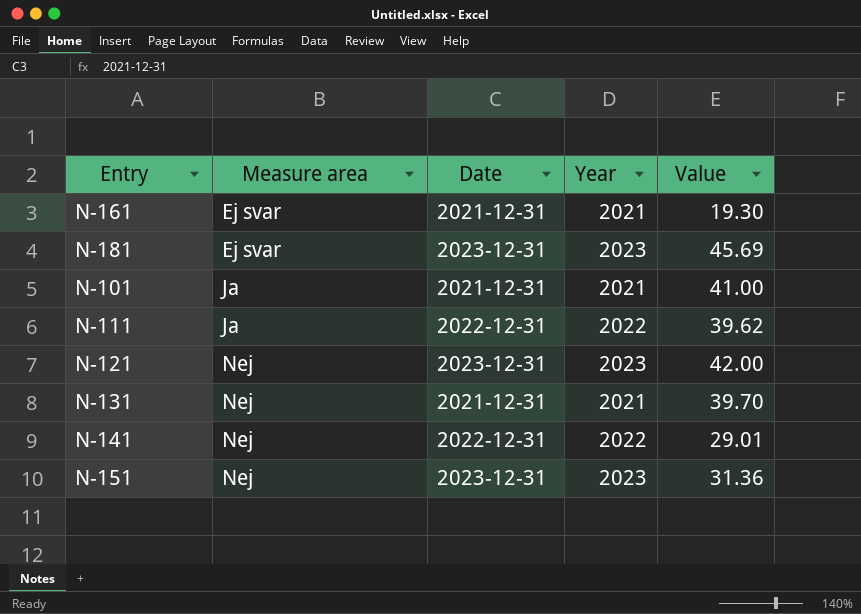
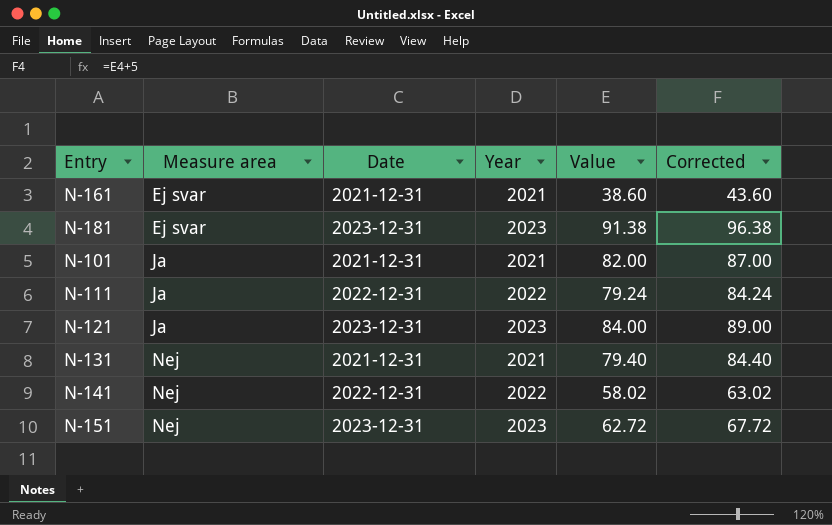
column Corrected | formula: none -> [Value] + 5
N-161 | Value: 19.30 -> 38.60
N-181 | Value: 45.69 -> 91.38
N-101 | Value: 41.00 -> 82.00
N-111 | Value: 39.62 -> 79.24
N-121 | Measure area: Nej -> Ja
N-121 | Value: 42.00 -> 84.00
N-131 | Value: 39.70 -> 79.40
N-141 | Value: 29.01 -> 58.02
N-151 | Value: 31.36 -> 62.72

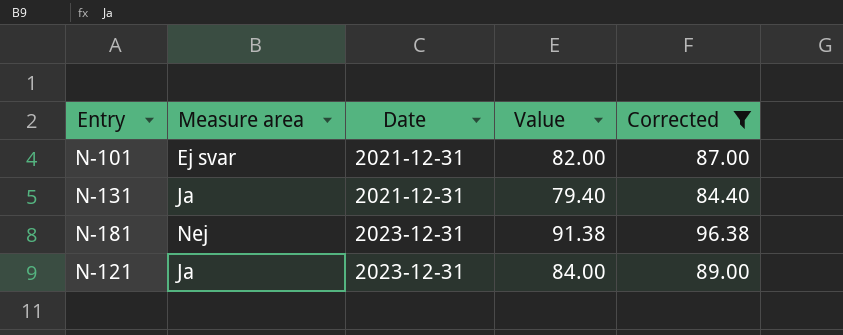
filter: none -> Corrected >= 84.40
row order: Measure area ascending -> Date ascending
column Year | position: 4 -> none
N-101 | Measure area: Ja -> Ej svar
N-131 | Measure area: Nej -> Ja
N-181 | Measure area: Ej svar -> Nej

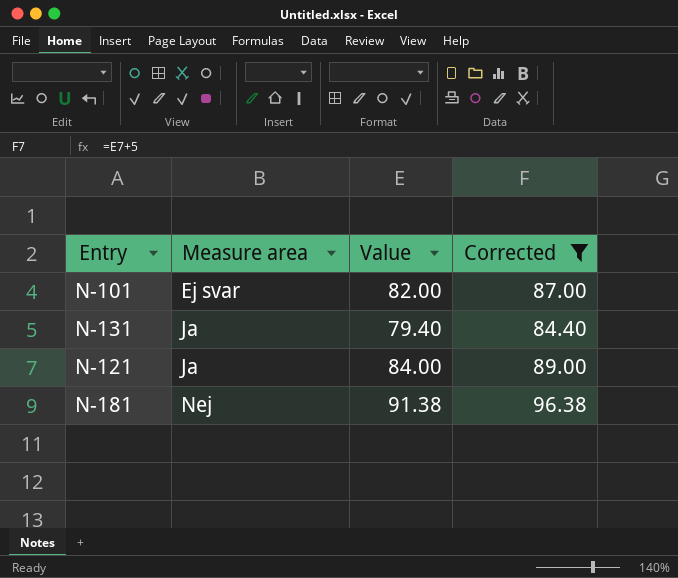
row order: Date ascending -> Measure area ascending
column Date | position: 3 -> none

